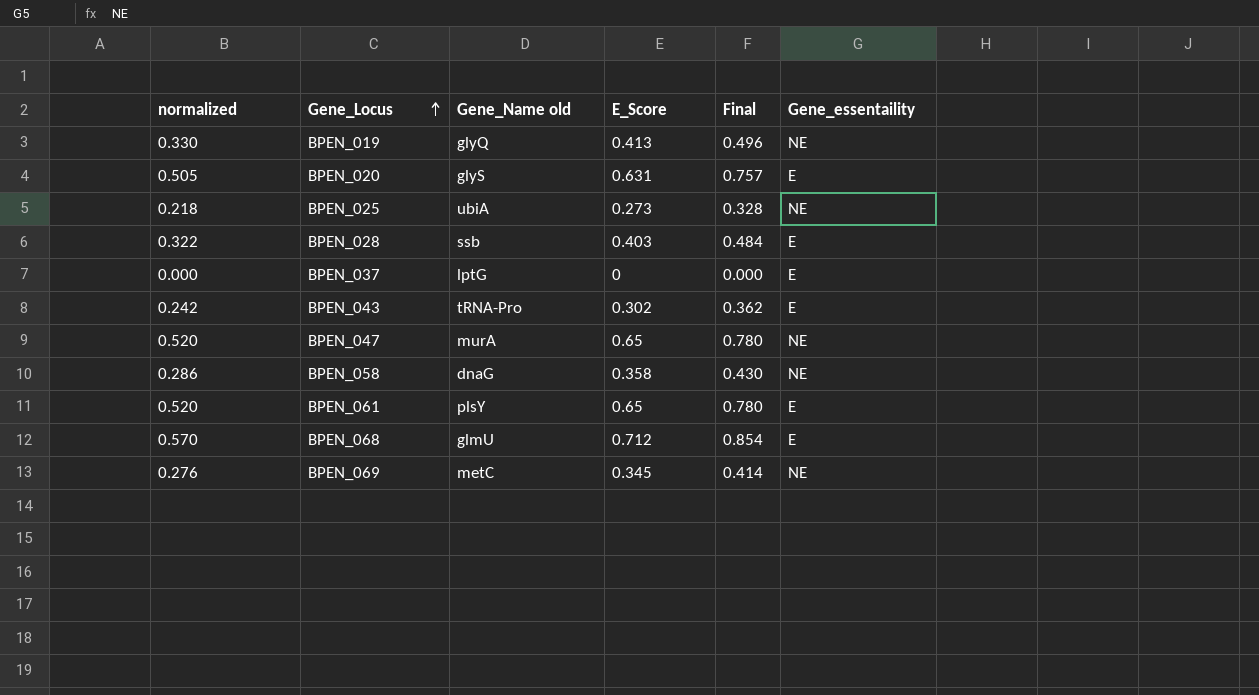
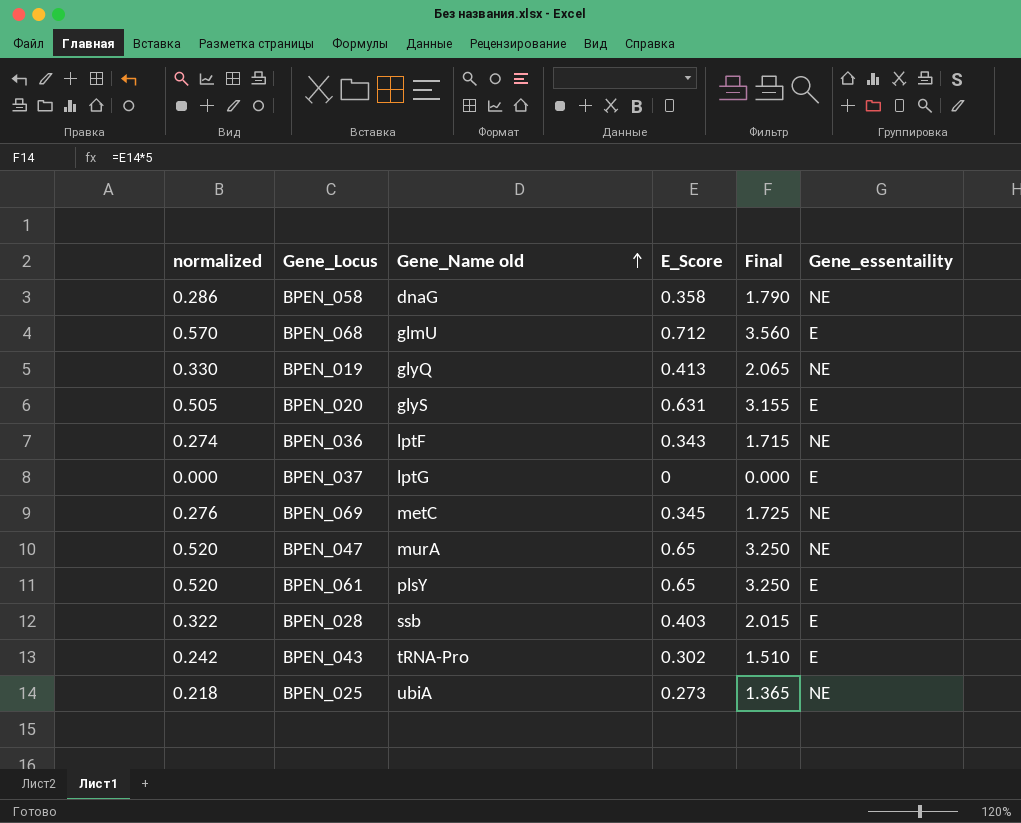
row order: Gene_Locus ascending -> Gene_Name old ascending
column Final | formula: [E_Score] * 1.2 -> [E_Score] * 5
row BPEN_036: none -> 0.274 | lptF | 0.343 | 1.715 | NE

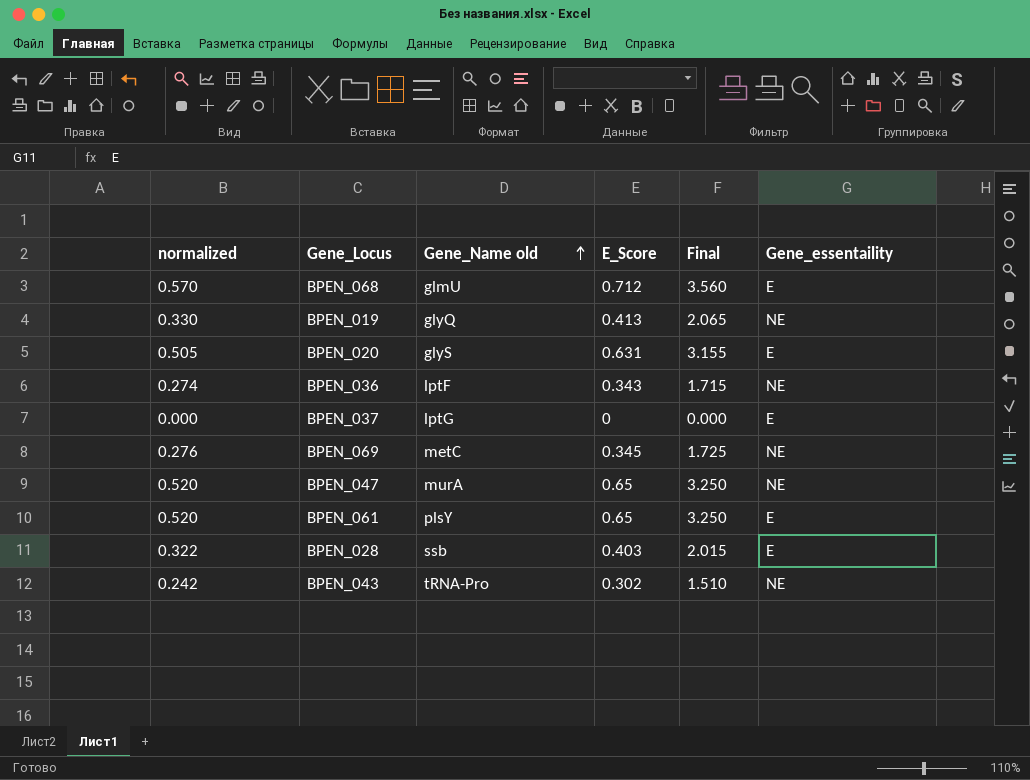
row BPEN_058: 0.286 | dnaG | 0.358 | 1.790 | NE -> none
row BPEN_025: 0.218 | ubiA | 0.273 | 1.365 | NE -> none
BPEN_043 | Gene_essentaility: E -> NE

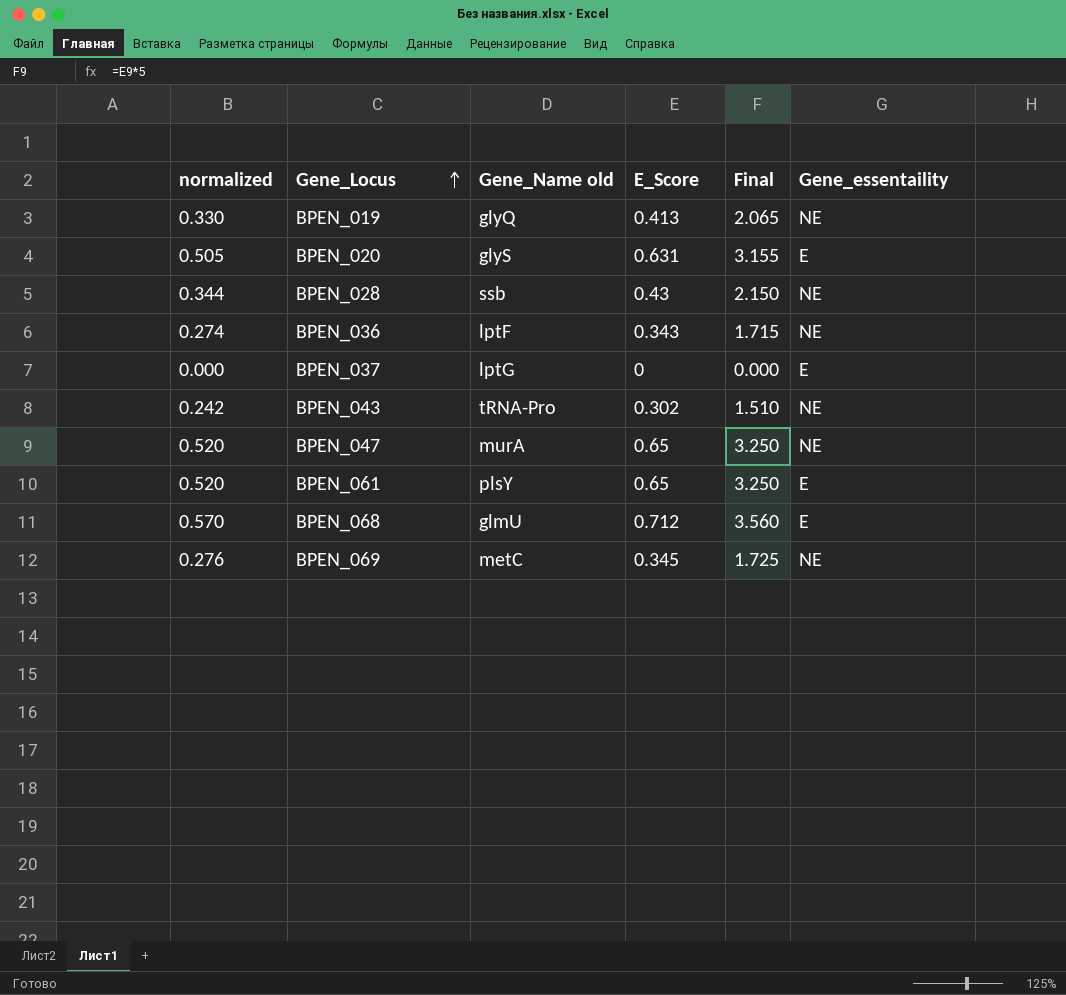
row order: Gene_Name old ascending -> Gene_Locus ascending
BPEN_028 | normalized: 0.322 -> 0.344
BPEN_028 | E_Score: 0.403 -> 0.43
BPEN_028 | Final: 2.015 -> 2.150
BPEN_028 | Gene_essentaility: E -> NE

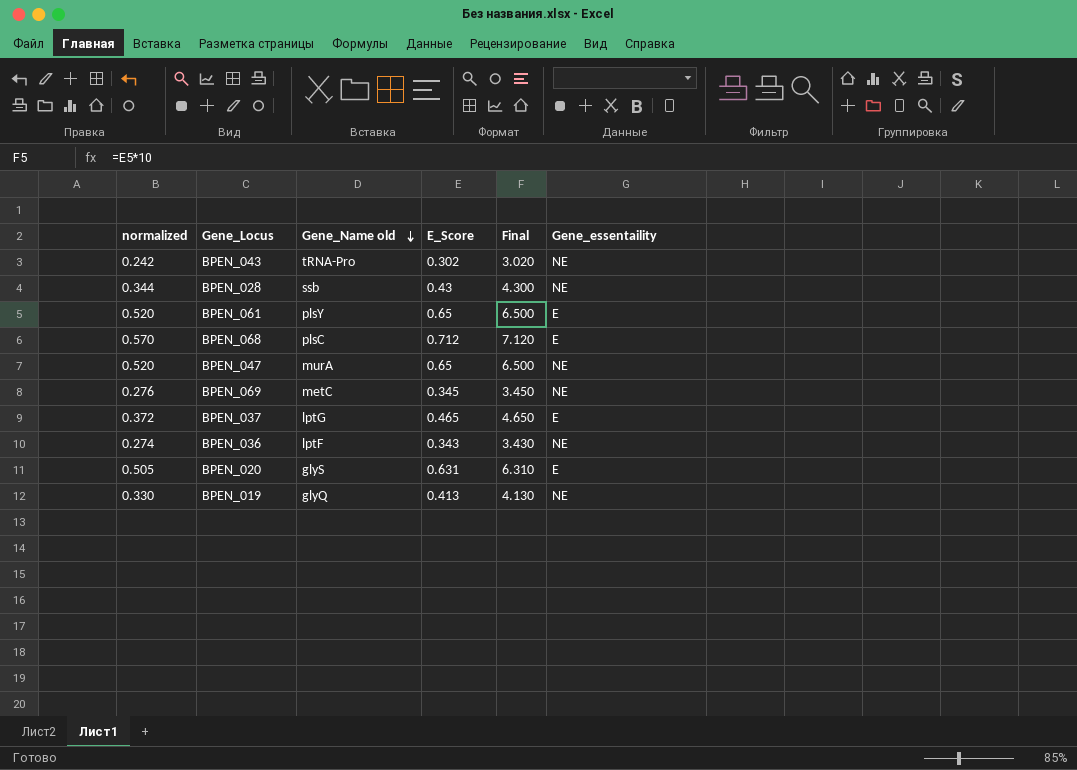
row order: Gene_Locus ascending -> Gene_Name old descending
column Final | formula: [E_Score] * 5 -> [E_Score] * 10
BPEN_068 | Gene_Name old: glmU -> plsC
BPEN_037 | normalized: 0.000 -> 0.372
BPEN_037 | E_Score: 0 -> 0.465

